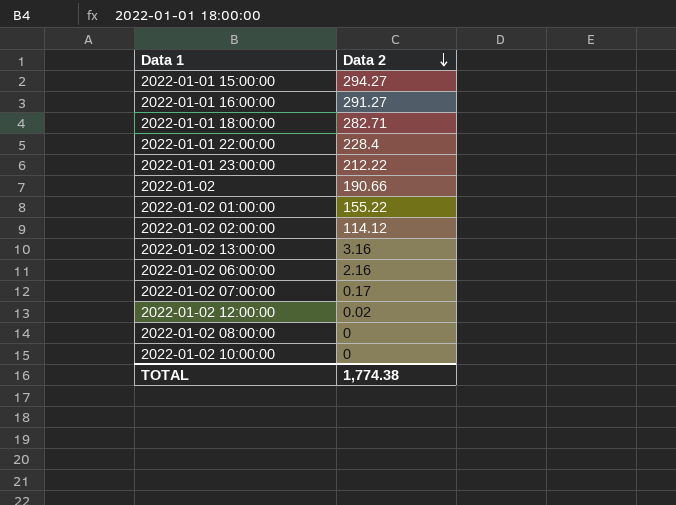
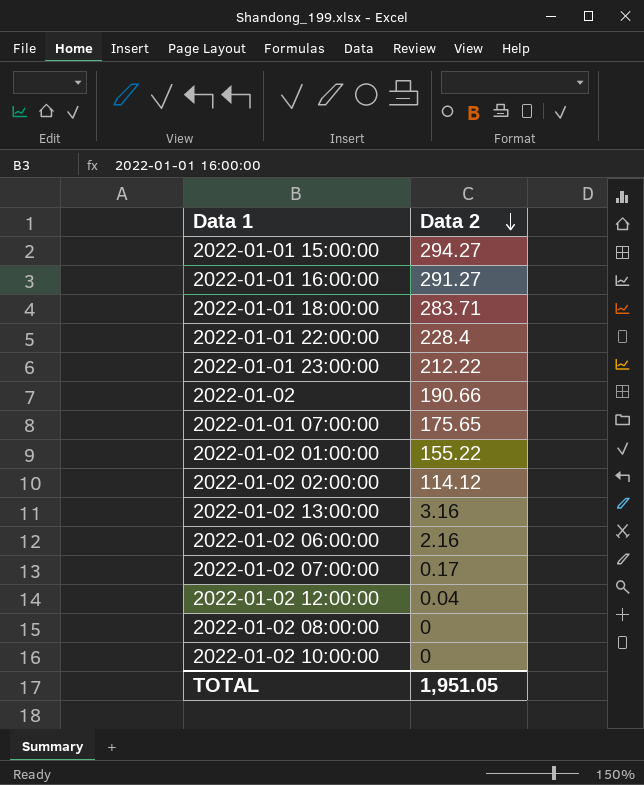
2022-01-01 18:00:00 | Data 2: 282.71 -> 283.71
row 2022-01-01 07:00:00: none -> 175.65
2022-01-02 12:00:00 | Data 2: 0.02 -> 0.04
TOTAL | Data 2: 1,774.38 -> 1,951.05

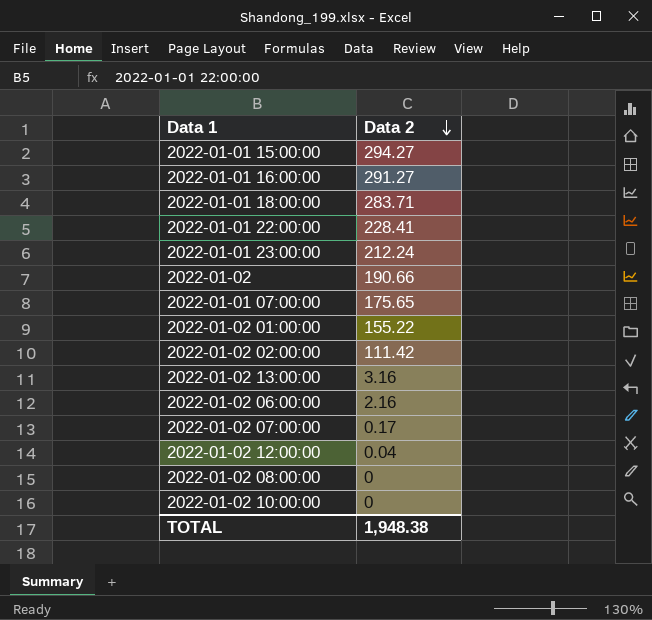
2022-01-01 22:00:00 | Data 2: 228.4 -> 228.41
2022-01-01 23:00:00 | Data 2: 212.22 -> 212.24
2022-01-02 02:00:00 | Data 2: 114.12 -> 111.42
TOTAL | Data 2: 1,951.05 -> 1,948.38

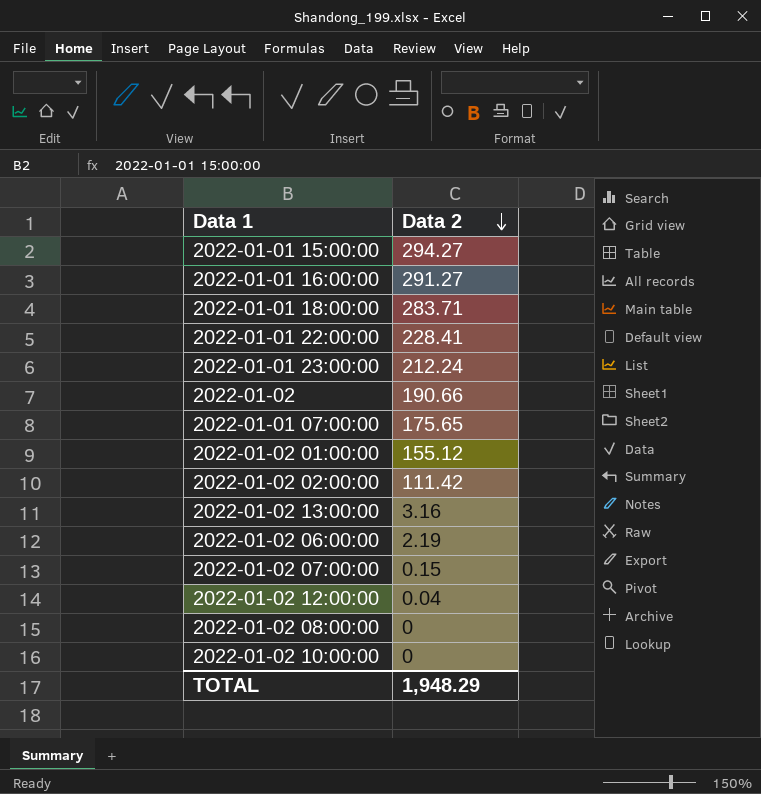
2022-01-02 01:00:00 | Data 2: 155.22 -> 155.12
2022-01-02 06:00:00 | Data 2: 2.16 -> 2.19
2022-01-02 07:00:00 | Data 2: 0.17 -> 0.15
TOTAL | Data 2: 1,948.38 -> 1,948.29

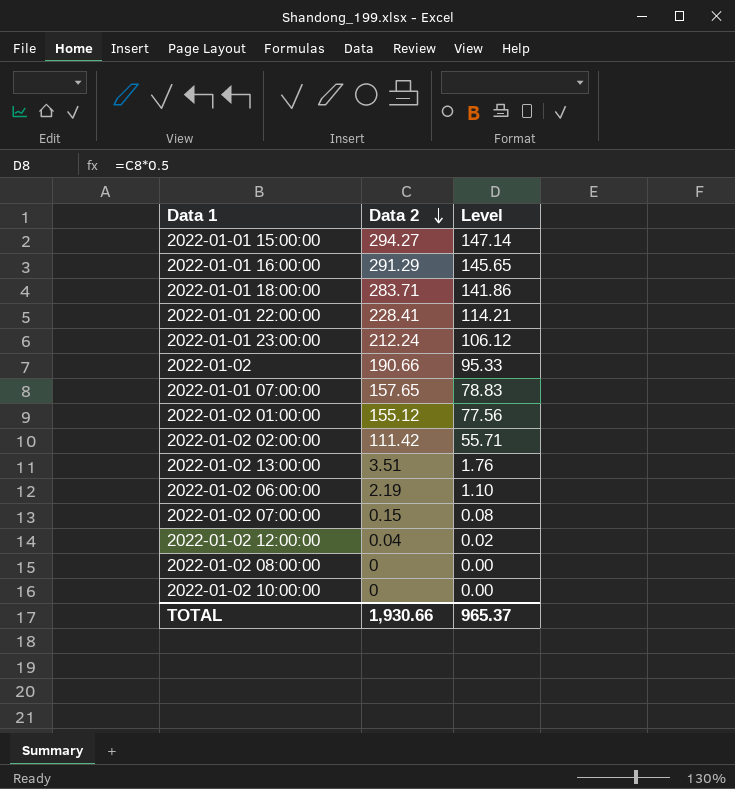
column Level | formula: none -> [Data 2] * 0.5
2022-01-01 16:00:00 | Data 2: 291.27 -> 291.29
2022-01-01 07:00:00 | Data 2: 175.65 -> 157.65
2022-01-02 13:00:00 | Data 2: 3.16 -> 3.51
TOTAL | Data 2: 1,948.29 -> 1,930.66

